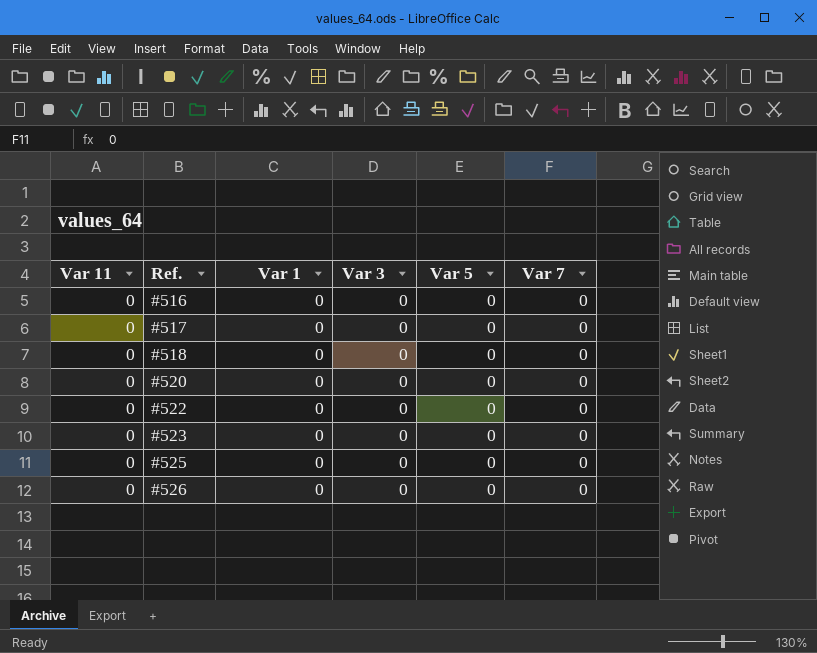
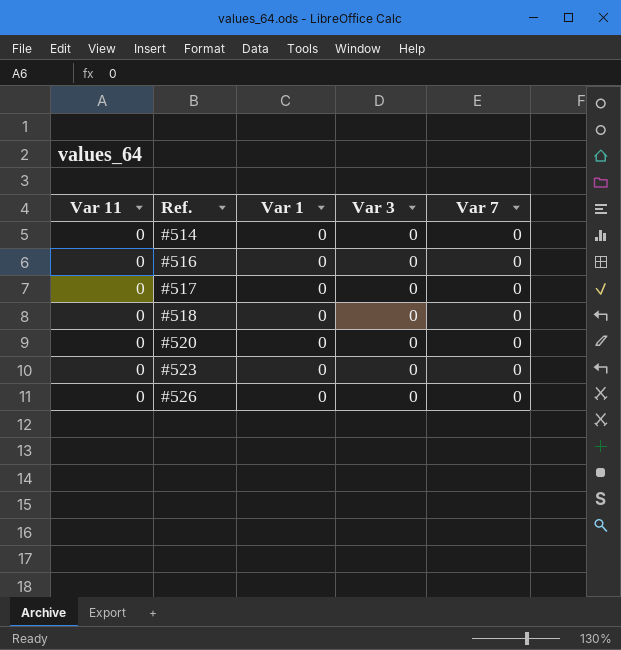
column Var 5 | position: 5 -> none
row #522: 0 | 0 | 0 | 0 | 0 -> none
row #525: 0 | 0 | 0 | 0 | 0 -> none
row #514: none -> 0 | 0 | 0 | 0

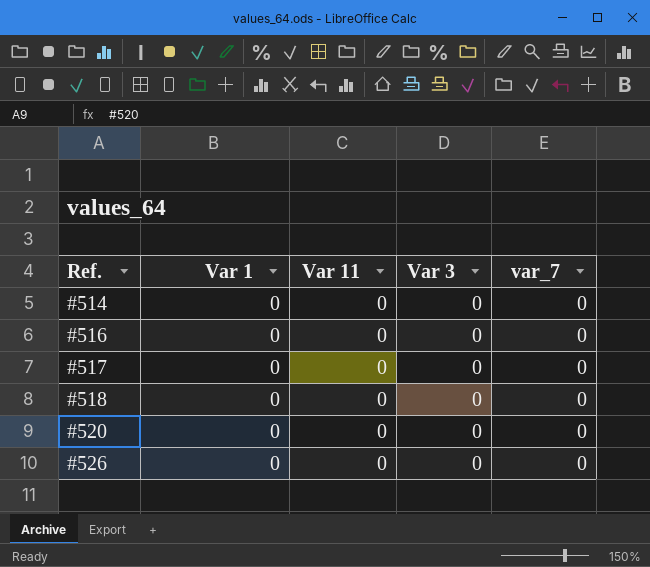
column Var 11 | position: 1 -> 3
column name: Var 7 -> var_7
row #523: 0 | 0 | 0 | 0 -> none

